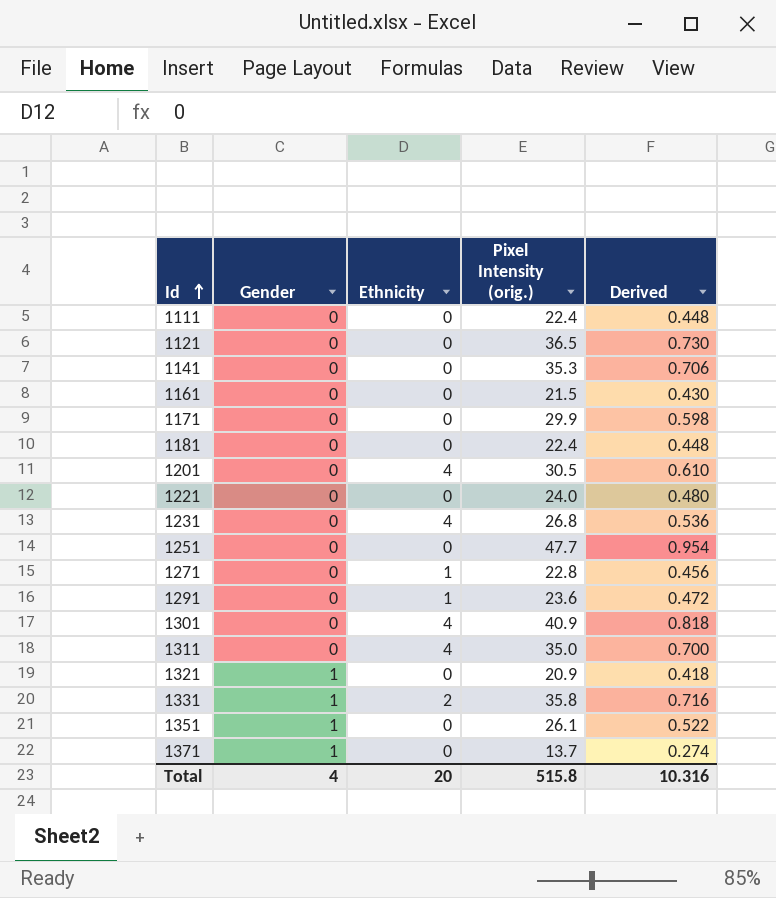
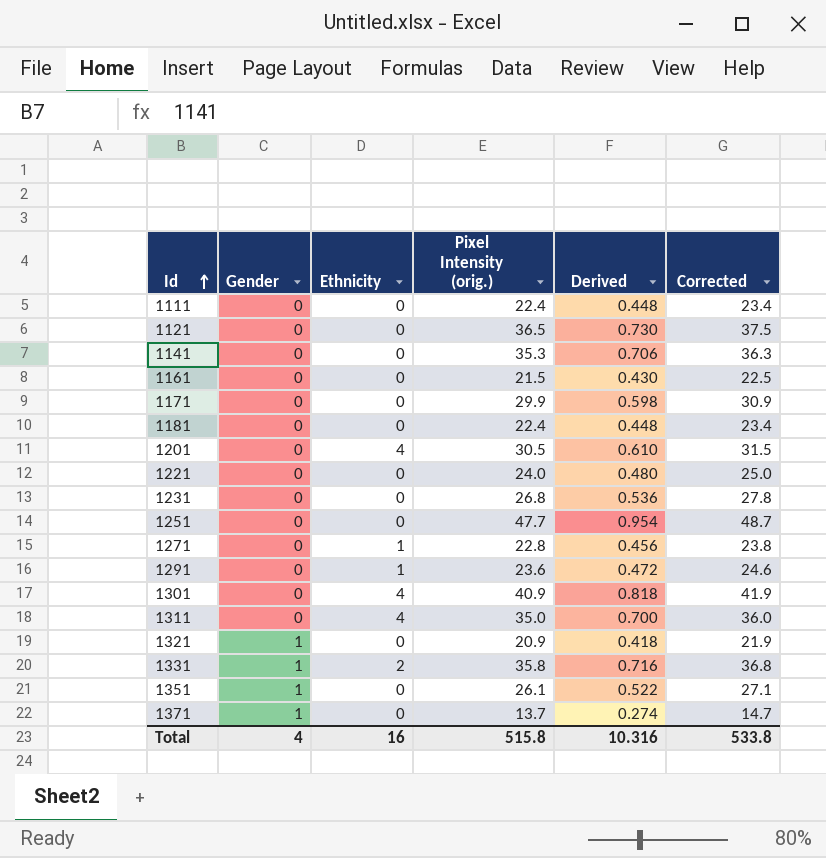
column Corrected | formula: none -> [Pixel Intensity (orig.)] + 1
1231 | Ethnicity: 4 -> 0
Total | Ethnicity: 20 -> 16

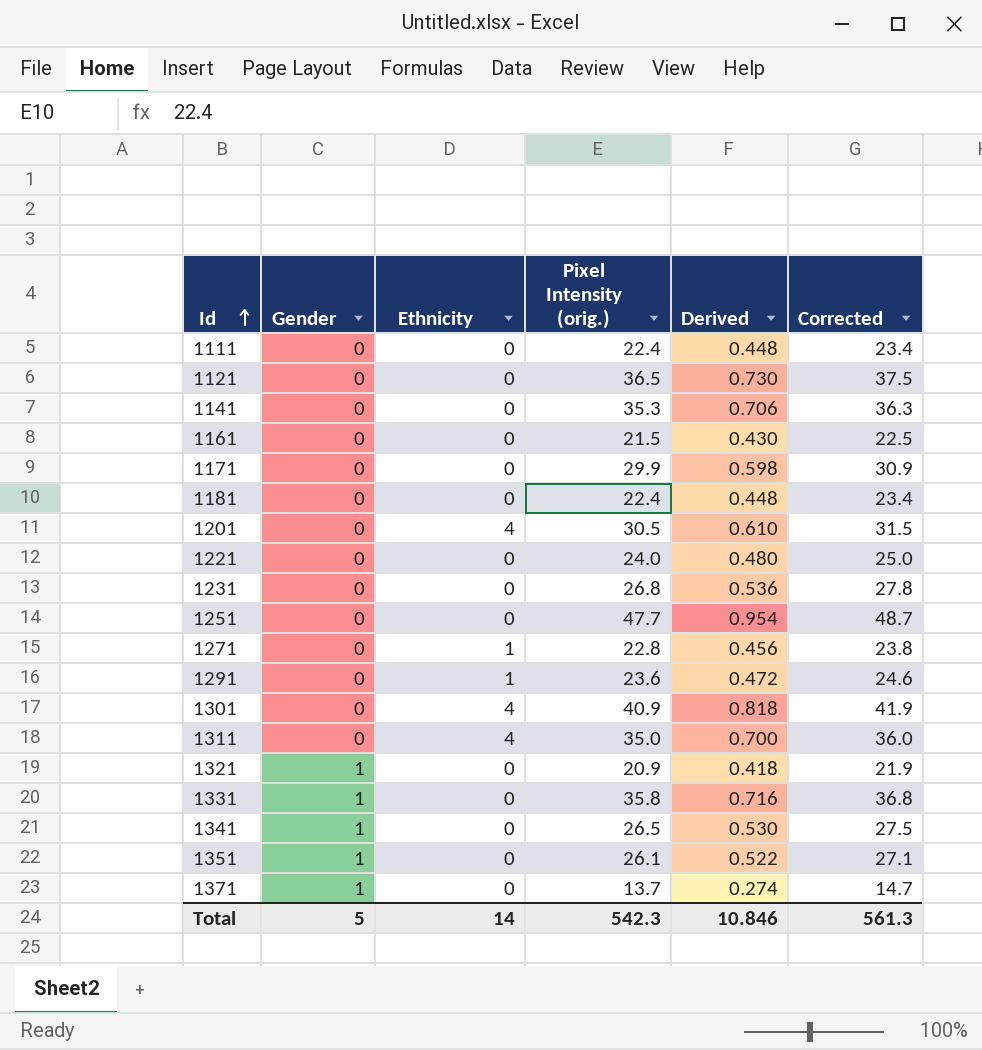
1331 | Ethnicity: 2 -> 0
row 1341: none -> 1 | 0 | 26.5 | 0.530 | 27.5
Total | Gender: 4 -> 5
Total | Ethnicity: 16 -> 14
Total | Pixel Intensity (orig.): 515.8 -> 542.3
Total | Derived: 10.316 -> 10.846
Total | Corrected: 533.8 -> 561.3

